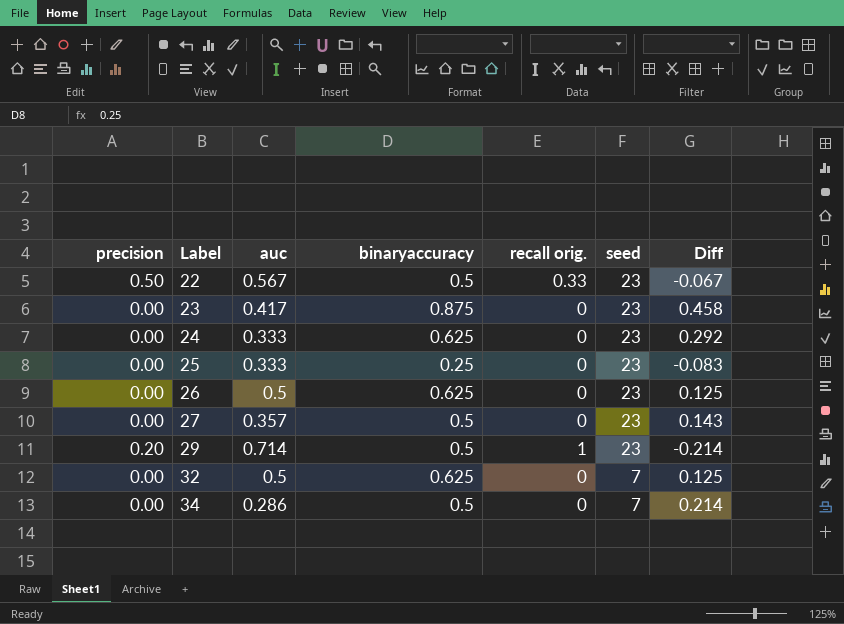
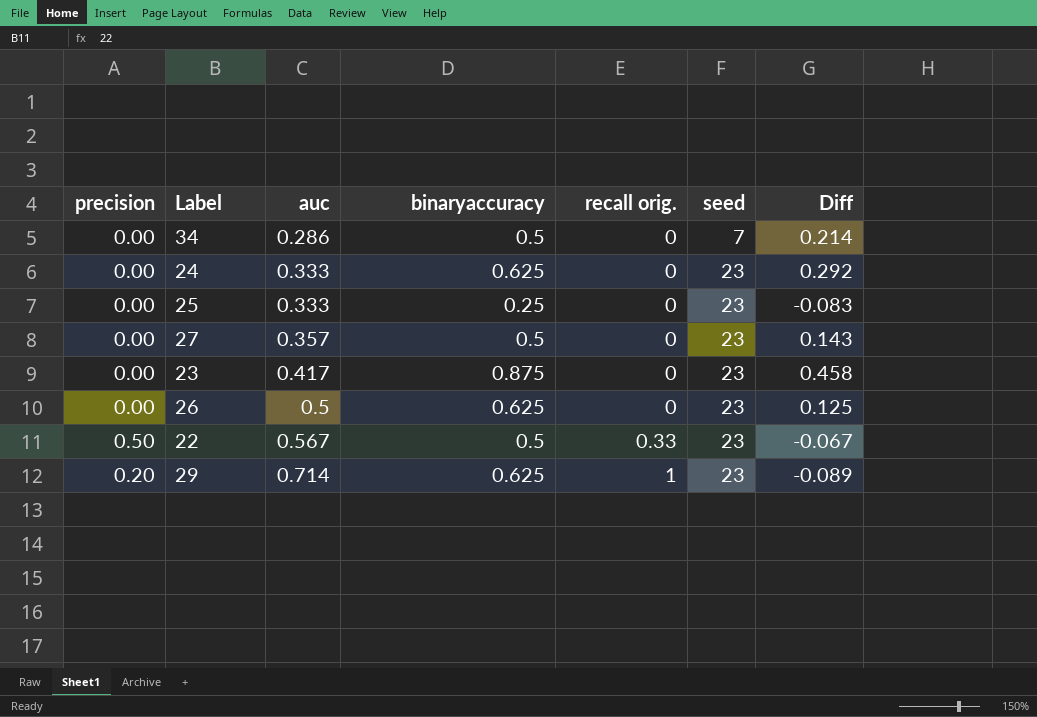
row order: Label ascending -> auc ascending
row 32: 0.00 | 0.5 | 0.625 | 0 | 7 | 0.125 -> none
29 | binaryaccuracy: 0.5 -> 0.625
29 | Diff: -0.214 -> -0.089

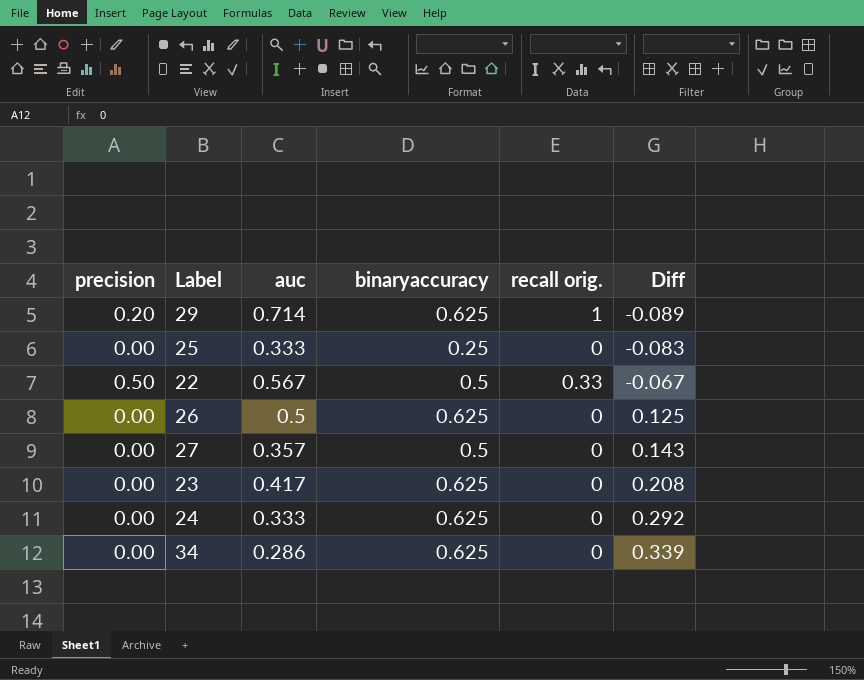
row order: auc ascending -> Diff ascending
column seed | position: 6 -> none
23 | binaryaccuracy: 0.875 -> 0.625
23 | Diff: 0.458 -> 0.208
34 | binaryaccuracy: 0.5 -> 0.625
34 | Diff: 0.214 -> 0.339

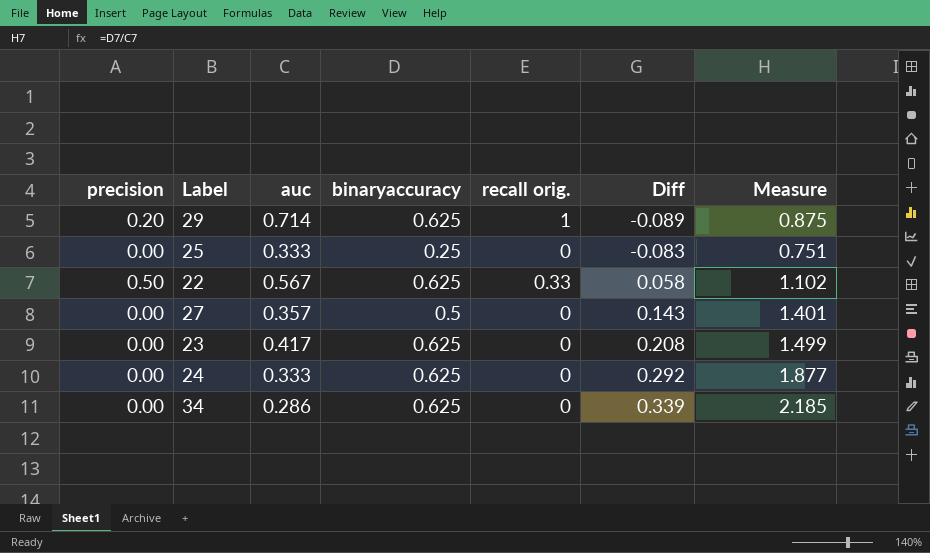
column Measure | formula: none -> [binaryaccuracy] / [auc]
row 26: 0.00 | 0.5 | 0.625 | 0 | 0.125 -> none
22 | binaryaccuracy: 0.5 -> 0.625
22 | Diff: -0.067 -> 0.058

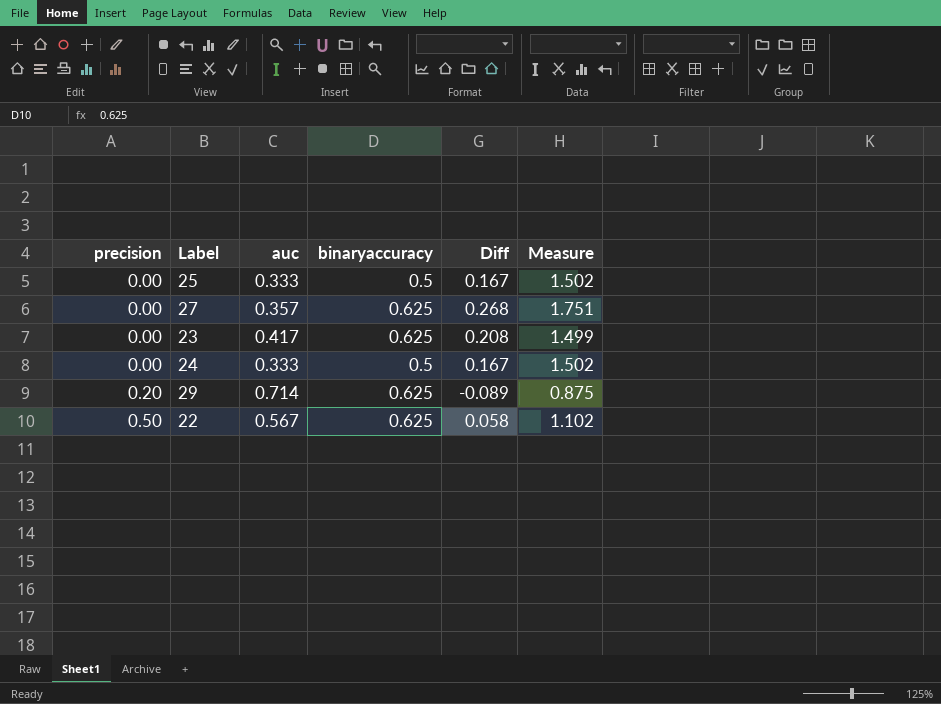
row order: Diff ascending -> precision ascending
column recall orig. | position: 5 -> none
row 34: 0.00 | 0.286 | 0.625 | 0 | 0.339 | 2.185 -> none
25 | binaryaccuracy: 0.25 -> 0.5
25 | Diff: -0.083 -> 0.167
25 | Measure: 0.751 -> 1.502
27 | binaryaccuracy: 0.5 -> 0.625
27 | Diff: 0.143 -> 0.268
27 | Measure: 1.401 -> 1.751
24 | binaryaccuracy: 0.625 -> 0.5
24 | Diff: 0.292 -> 0.167
24 | Measure: 1.877 -> 1.502

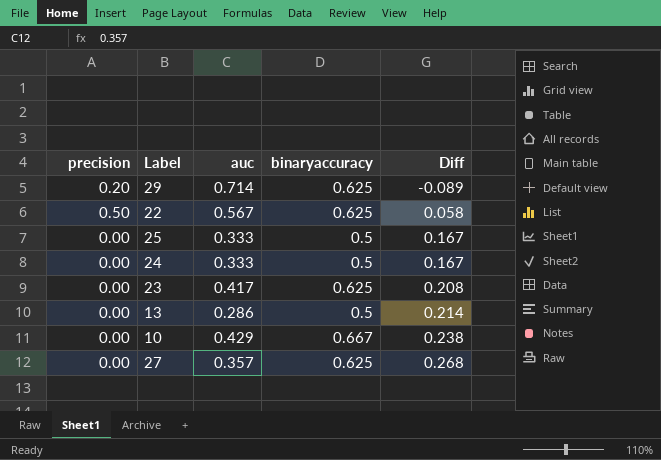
row order: precision ascending -> Diff ascending
column Measure | formula: [binaryaccuracy] / [auc] -> none
row 13: none -> 0.00 | 0.286 | 0.5 | 0.214
row 10: none -> 0.00 | 0.429 | 0.667 | 0.238

